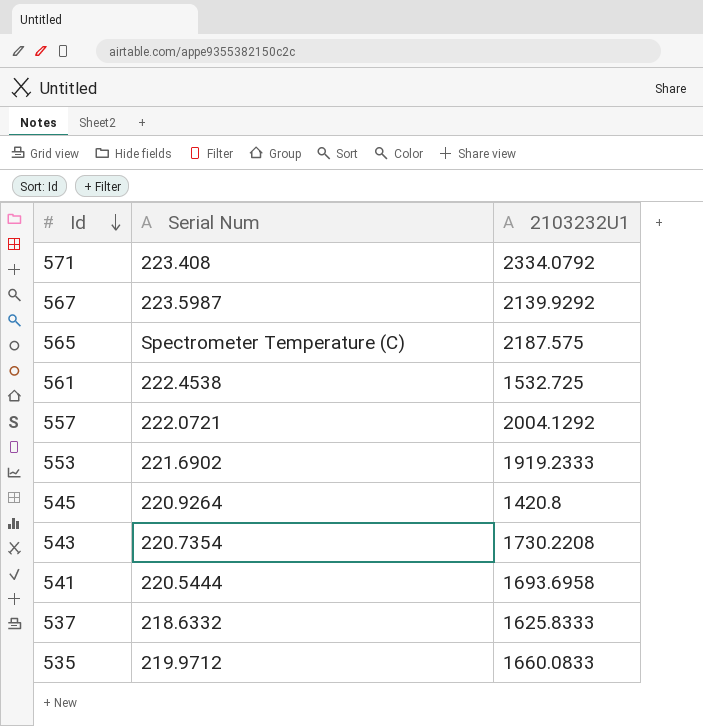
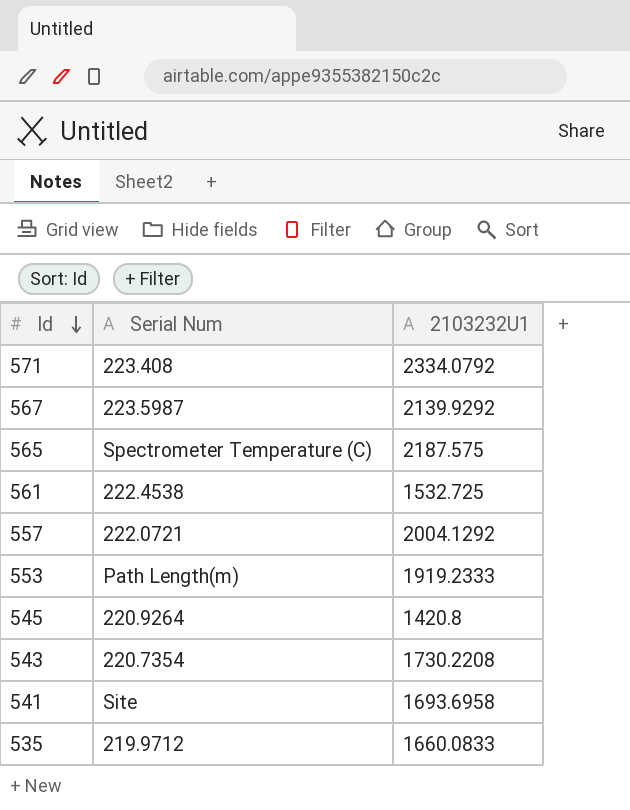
row 537: 218.6332 | 1625.8333 -> none
553 | Serial Num: 221.6902 -> Path Length(m)
541 | Serial Num: 220.5444 -> Site

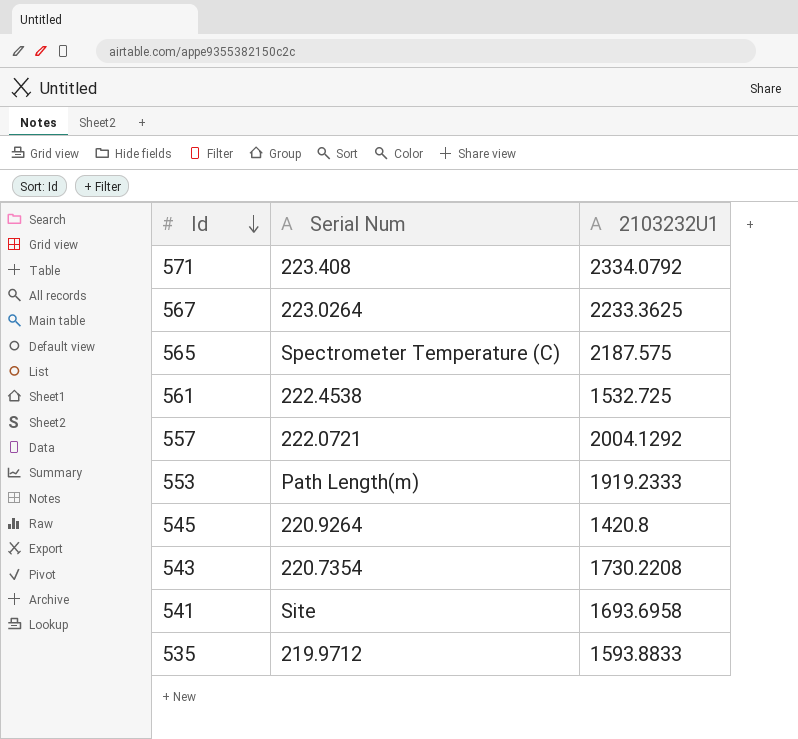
567 | Serial Num: 223.5987 -> 223.0264
567 | 2103232U1: 2139.9292 -> 2233.3625
535 | 2103232U1: 1660.0833 -> 1593.8833

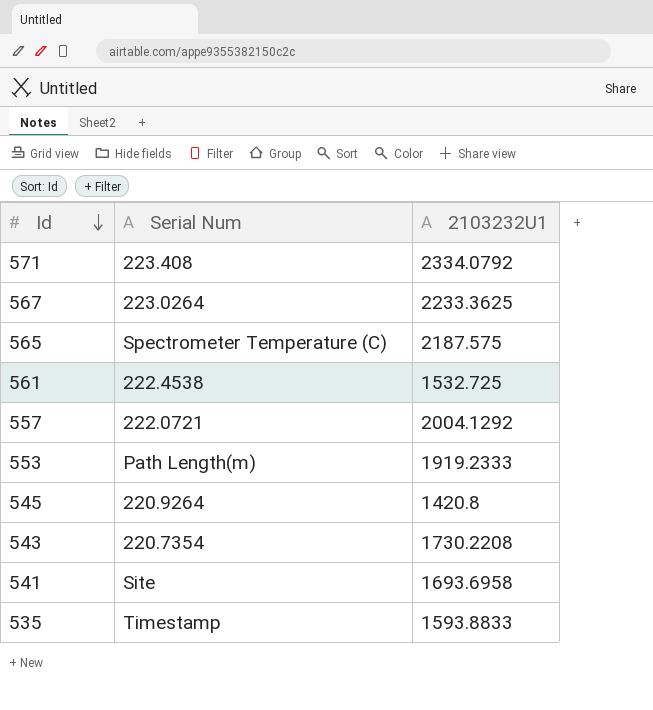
535 | Serial Num: 219.9712 -> Timestamp

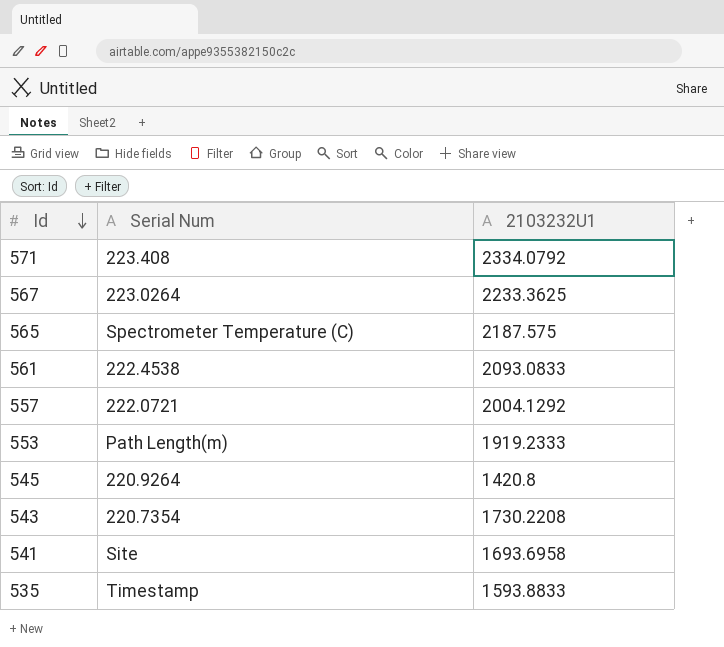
561 | 2103232U1: 1532.725 -> 2093.0833

